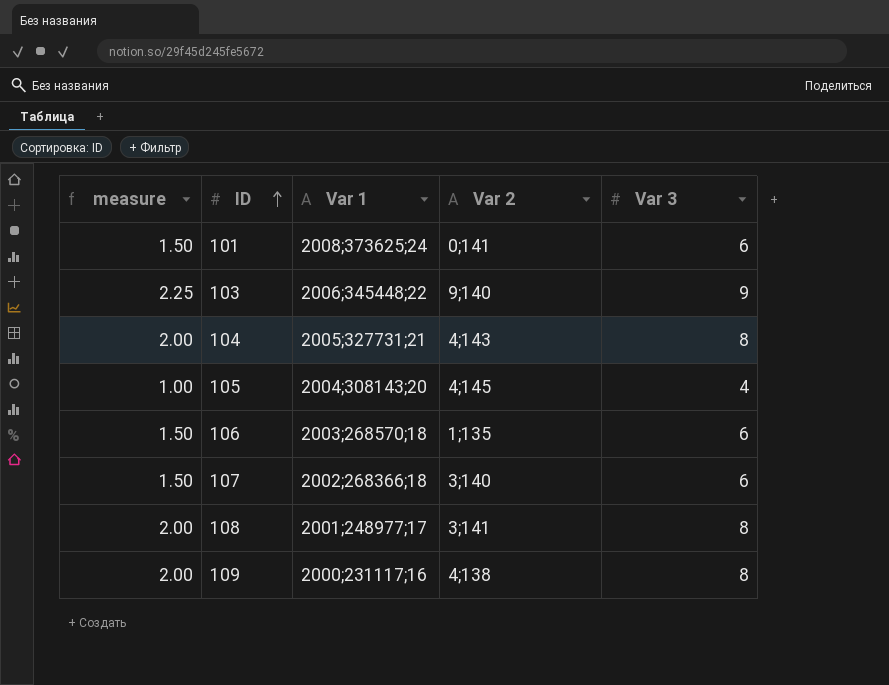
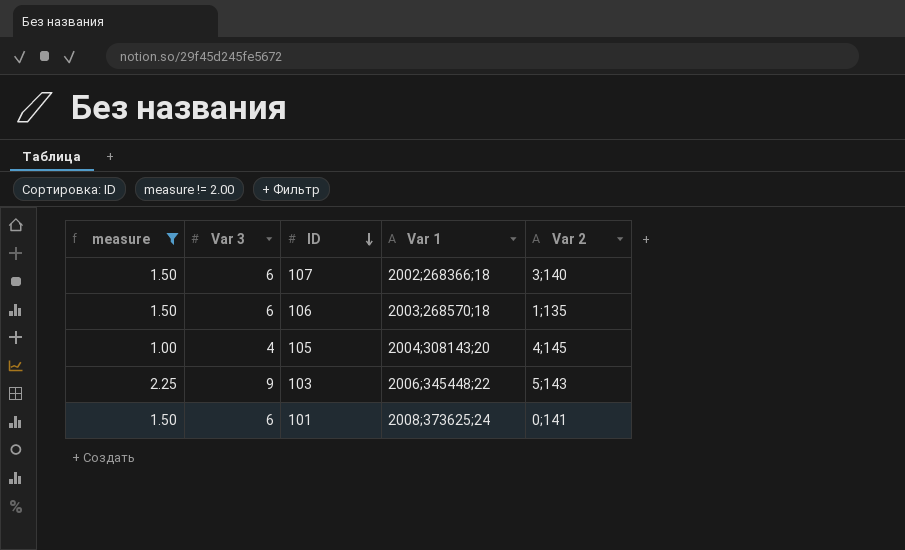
filter: none -> measure != 2.00
row order: ID ascending -> ID descending
column Var 3 | position: 5 -> 2
103 | Var 2: 9;140 -> 5;143

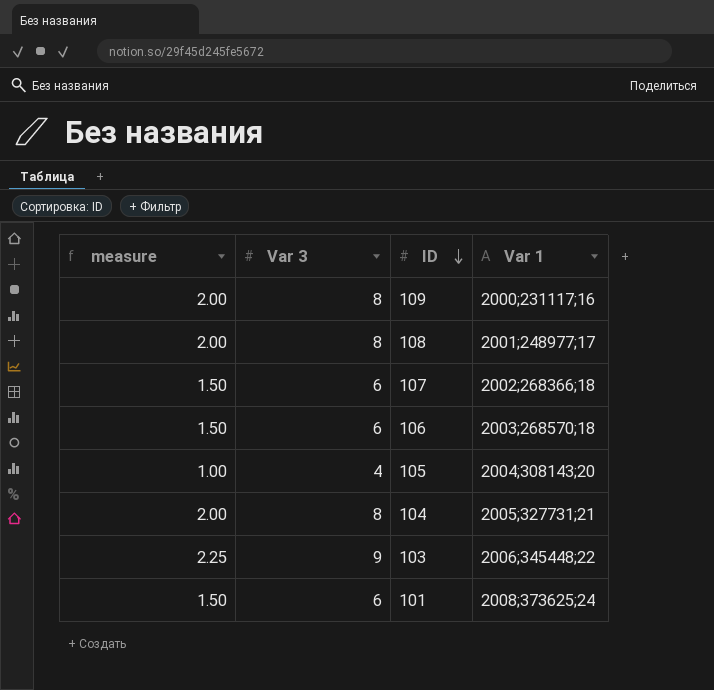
filter: measure != 2.00 -> none
column Var 2 | position: 5 -> none

